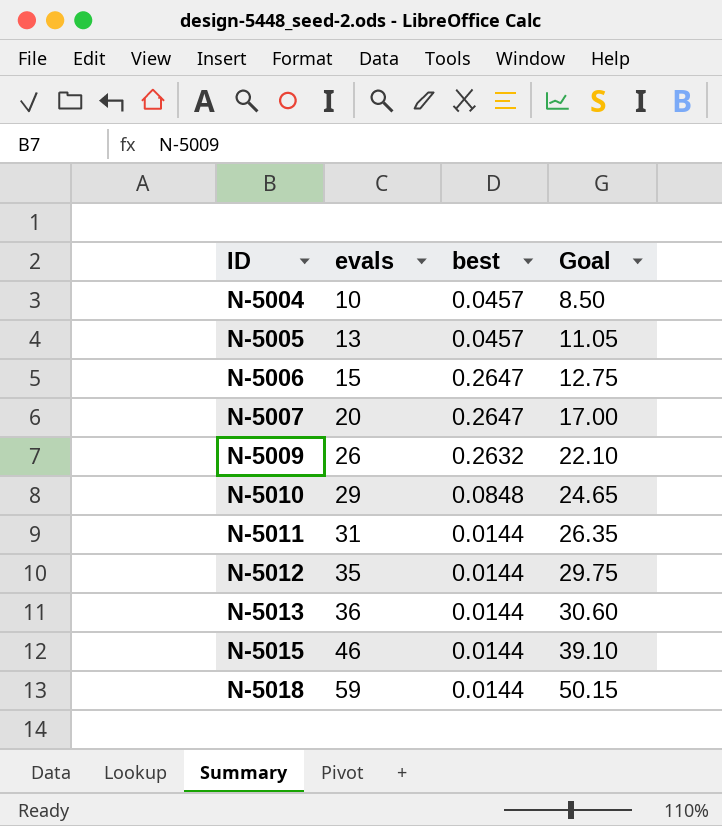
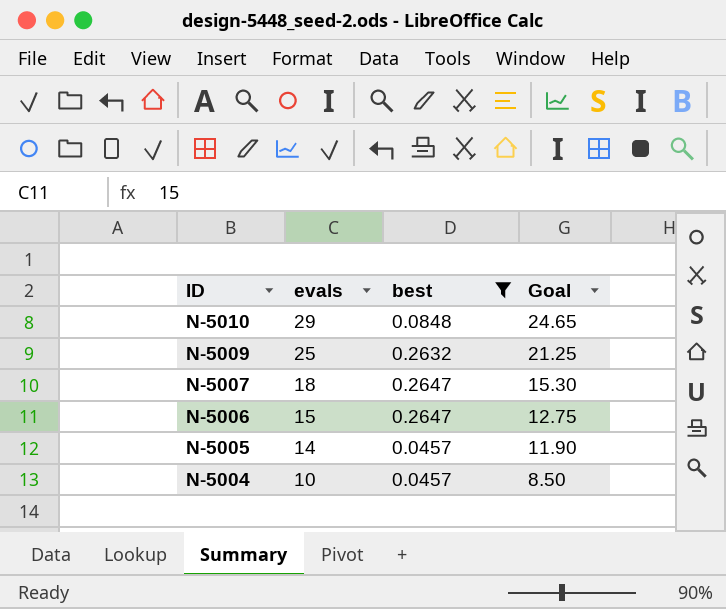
filter: none -> best != 0.0144
row order: ID ascending -> ID descending
N-5009 | evals: 26 -> 25
N-5009 | Goal: 22.10 -> 21.25
N-5007 | evals: 20 -> 18
N-5007 | Goal: 17.00 -> 15.30
N-5005 | evals: 13 -> 14
N-5005 | Goal: 11.05 -> 11.90

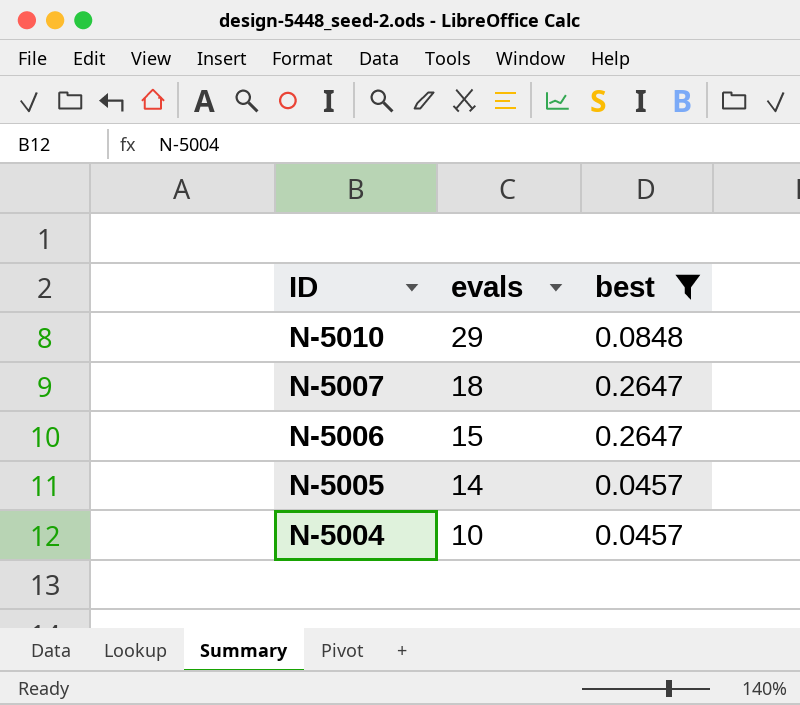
column Goal | formula: [evals] * 0.85 -> none
row N-5009: 25 | 0.2632 | 21.25 -> none

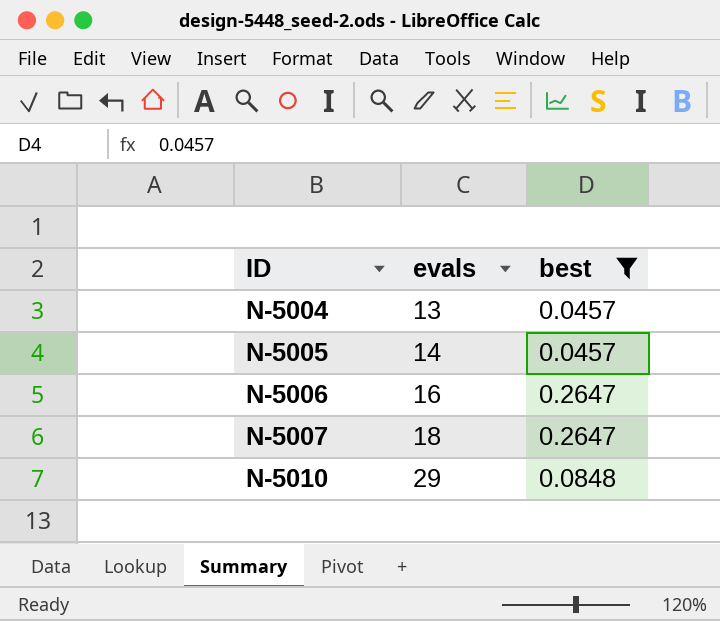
row order: ID descending -> ID ascending
N-5004 | evals: 10 -> 13
N-5006 | evals: 15 -> 16

